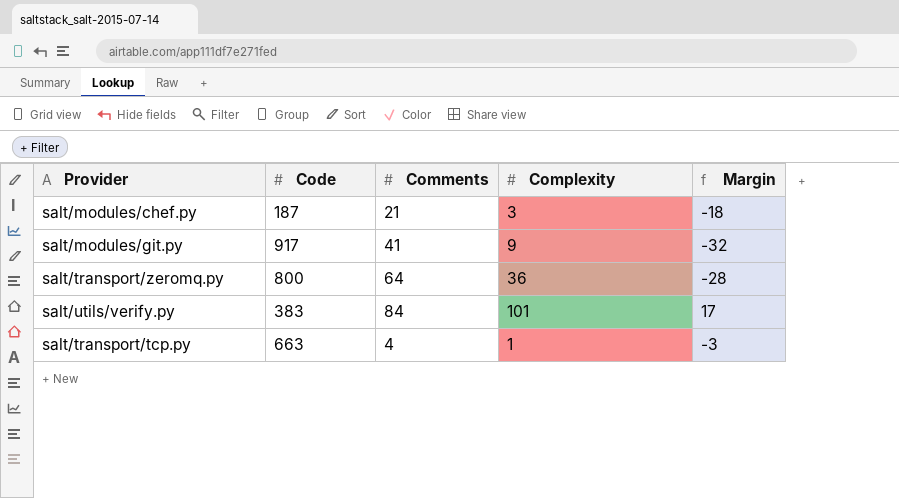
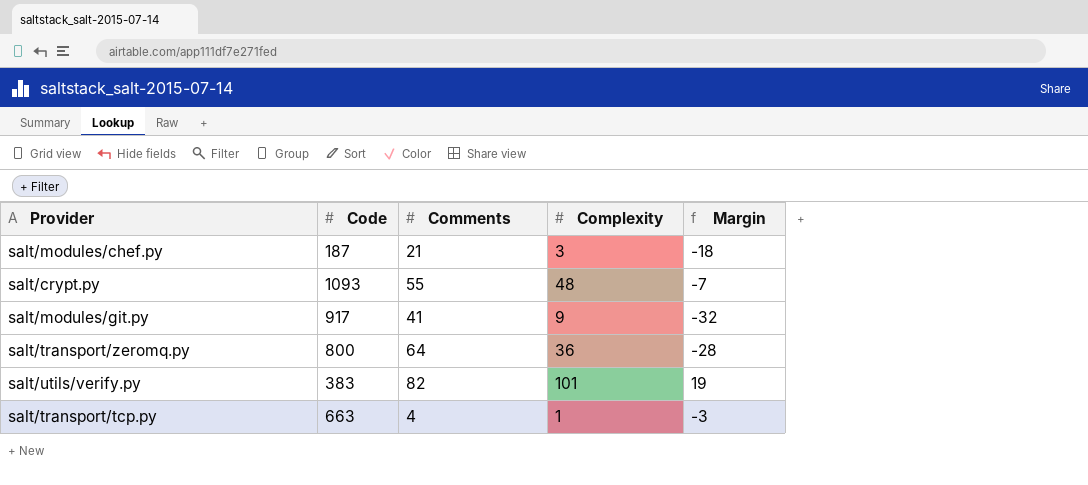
row salt/crypt.py: none -> 1093 | 55 | 48 | -7
salt/utils/verify.py | Comments: 84 -> 82
salt/utils/verify.py | Margin: 17 -> 19

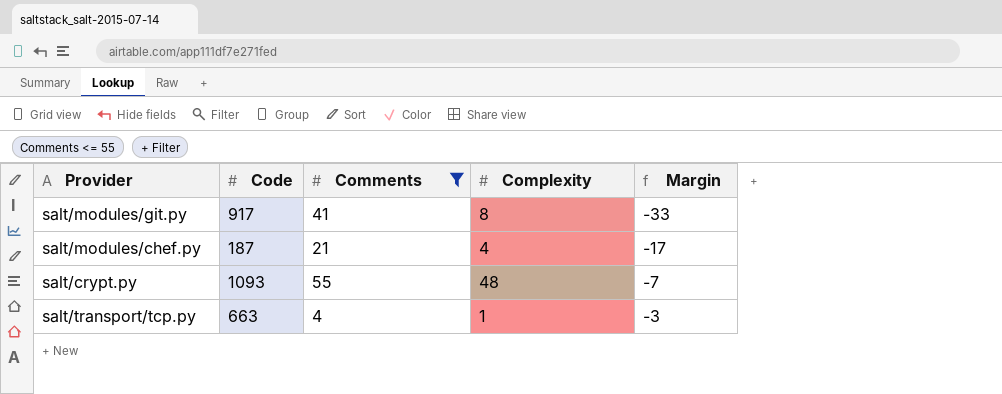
filter: none -> Comments <= 55
row order: none -> Margin ascending
salt/modules/git.py | Complexity: 9 -> 8
salt/modules/git.py | Margin: -32 -> -33
salt/modules/chef.py | Complexity: 3 -> 4
salt/modules/chef.py | Margin: -18 -> -17

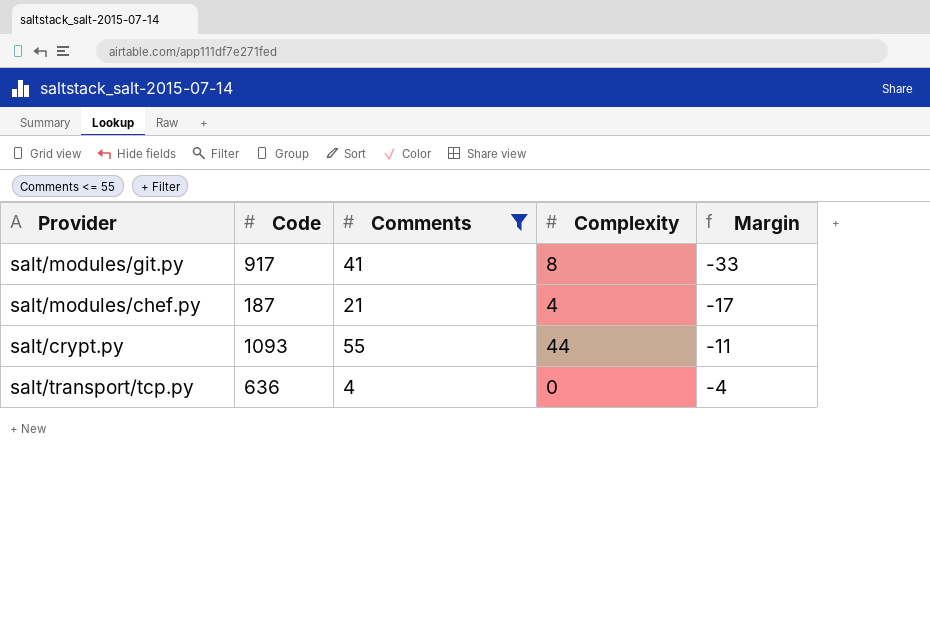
salt/crypt.py | Complexity: 48 -> 44
salt/crypt.py | Margin: -7 -> -11
salt/transport/tcp.py | Code: 663 -> 636
salt/transport/tcp.py | Complexity: 1 -> 0
salt/transport/tcp.py | Margin: -3 -> -4

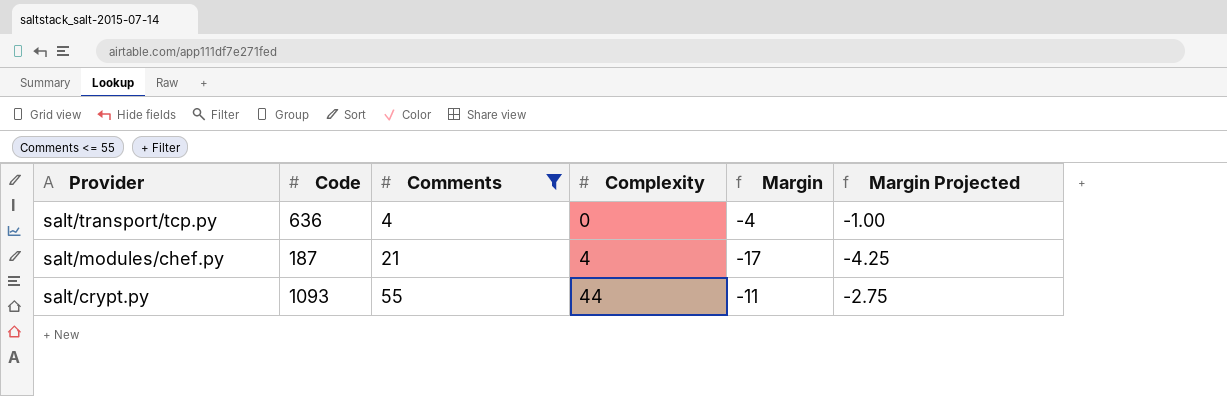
row order: Margin ascending -> Provider descending
column Margin Projected | formula: none -> [Margin] * 0.25
row salt/modules/git.py: 917 | 41 | 8 | -33 -> none

